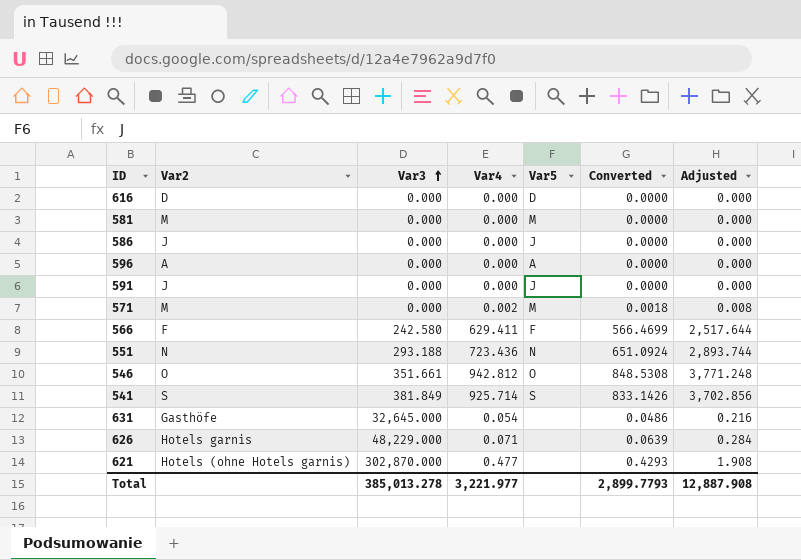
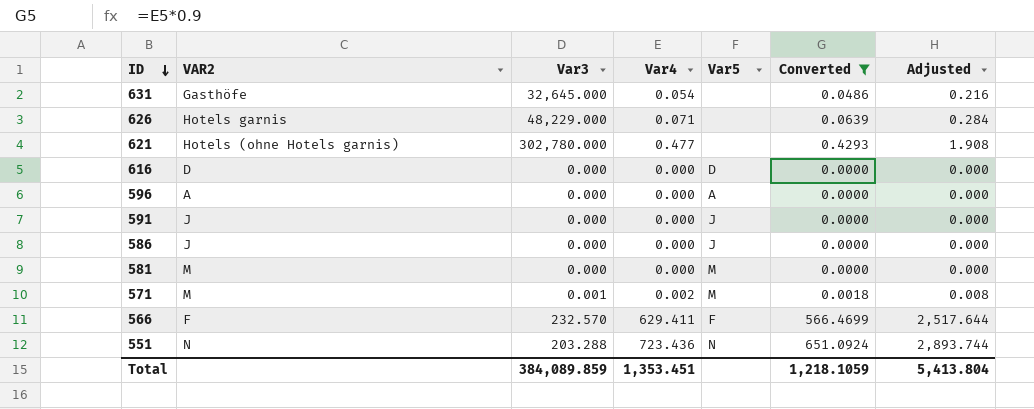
filter: none -> Converted <= 651.0924
row order: Var3 ascending -> ID descending
column name: Var2 -> VAR2
621 | Var3: 302,870.000 -> 302,780.000
571 | Var3: 0.000 -> 0.001
566 | Var3: 242.580 -> 232.570
551 | Var3: 293.188 -> 203.288
Total | Var3: 385,013.278 -> 384,089.859
Total | Var4: 3,221.977 -> 1,353.451
Total | Converted: 2,899.7793 -> 1,218.1059
Total | Adjusted: 12,887.908 -> 5,413.804

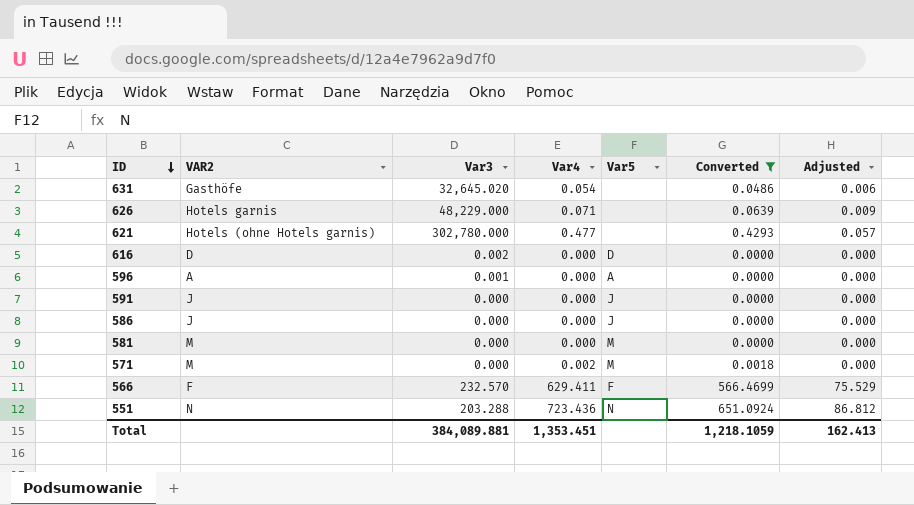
column Adjusted | formula: [Var4] * 4 -> [Var4] * 0.12
631 | Var3: 32,645.000 -> 32,645.020
616 | Var3: 0.000 -> 0.002
596 | Var3: 0.000 -> 0.001
571 | Var3: 0.001 -> 0.000
Total | Var3: 384,089.859 -> 384,089.881
Total | Adjusted: 5,413.804 -> 162.413

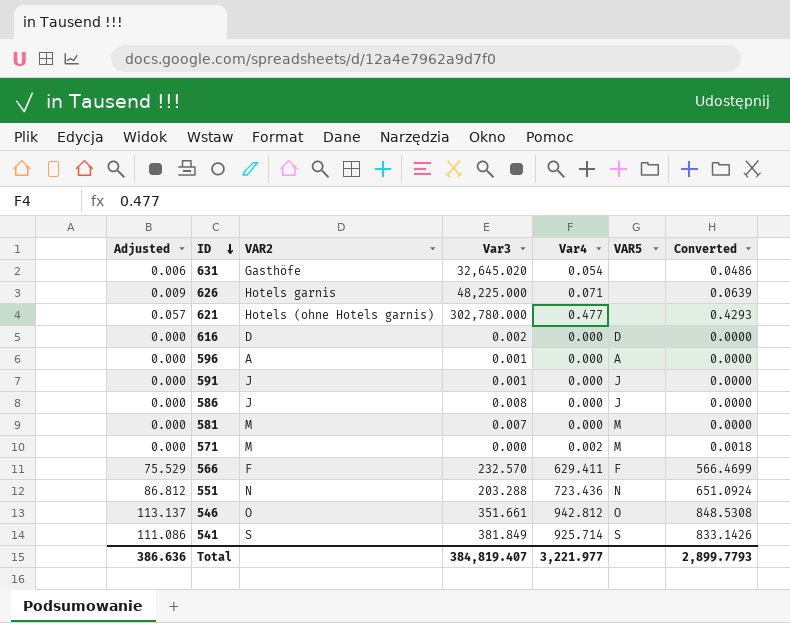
filter: Converted <= 651.0924 -> none
column Adjusted | position: 7 -> 1
column name: Var5 -> VAR5
626 | Var3: 48,229.000 -> 48,225.000
591 | Var3: 0.000 -> 0.001
586 | Var3: 0.000 -> 0.008
581 | Var3: 0.000 -> 0.007
Total | Adjusted: 162.413 -> 386.636
Total | Var3: 384,089.881 -> 384,819.407
Total | Var4: 1,353.451 -> 3,221.977
Total | Converted: 1,218.1059 -> 2,899.7793

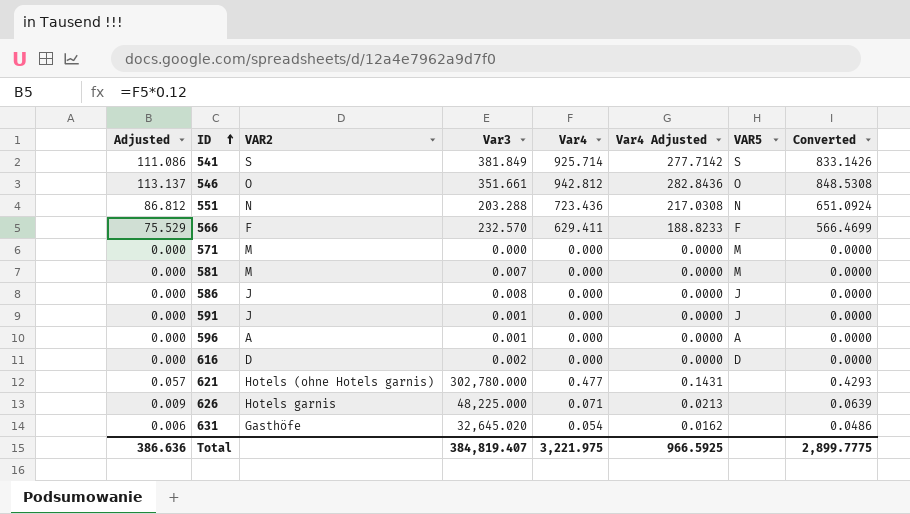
row order: ID descending -> ID ascending
column Var4 Adjusted | formula: none -> [Var4] * 0.3
571 | Var4: 0.002 -> 0.000
571 | Converted: 0.0018 -> 0.0000
Total | Var4: 3,221.977 -> 3,221.975
Total | Converted: 2,899.7793 -> 2,899.7775

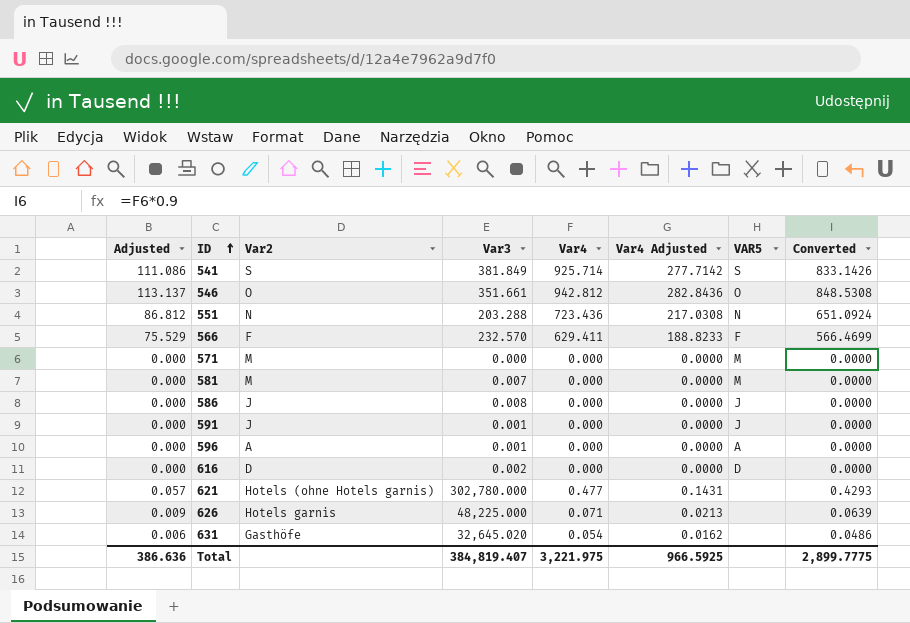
column name: VAR2 -> Var2

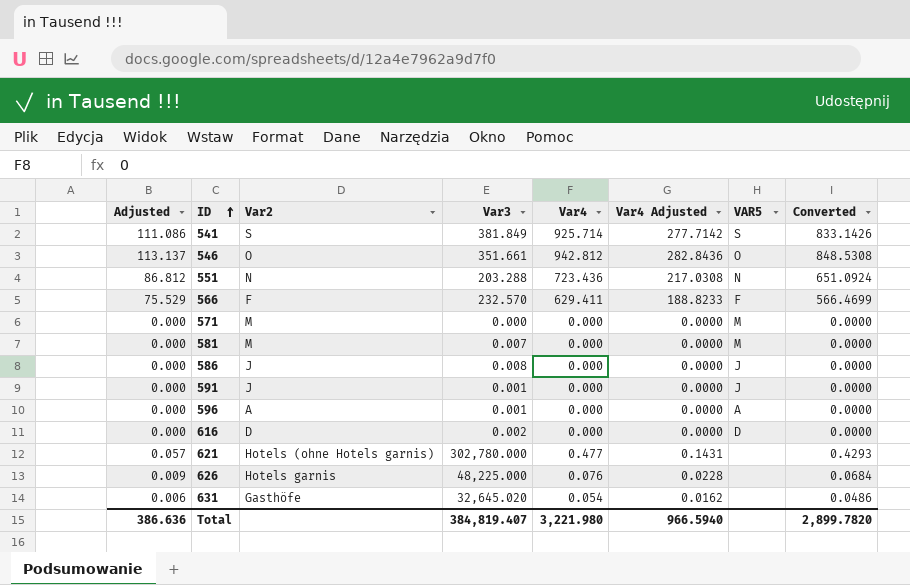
626 | Var4: 0.071 -> 0.076
626 | Var4 Adjusted: 0.0213 -> 0.0228
626 | Converted: 0.0639 -> 0.0684
Total | Var4: 3,221.975 -> 3,221.980
Total | Var4 Adjusted: 966.5925 -> 966.5940
Total | Converted: 2,899.7775 -> 2,899.7820

